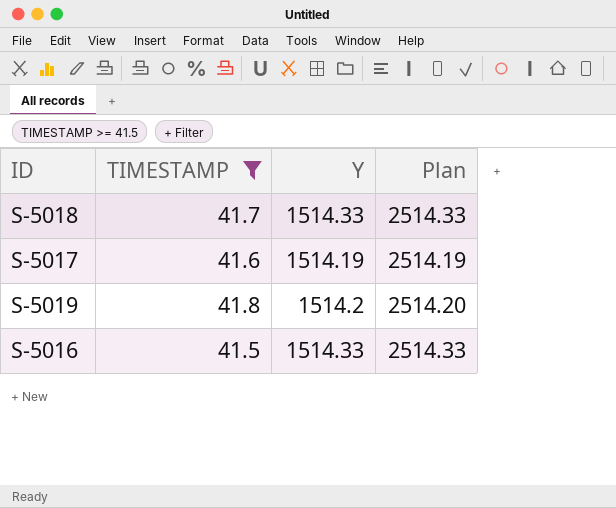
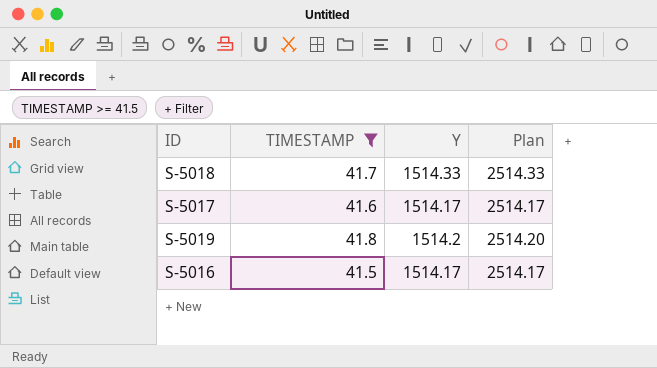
S-5017 | Y: 1514.19 -> 1514.17
S-5017 | Plan: 2514.19 -> 2514.17
S-5016 | Y: 1514.33 -> 1514.17
S-5016 | Plan: 2514.33 -> 2514.17

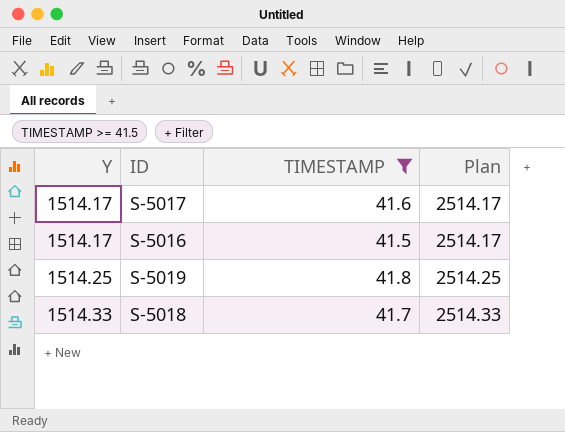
row order: none -> Y ascending
column Y | position: 3 -> 1
S-5019 | Y: 1514.2 -> 1514.25
S-5019 | Plan: 2514.20 -> 2514.25

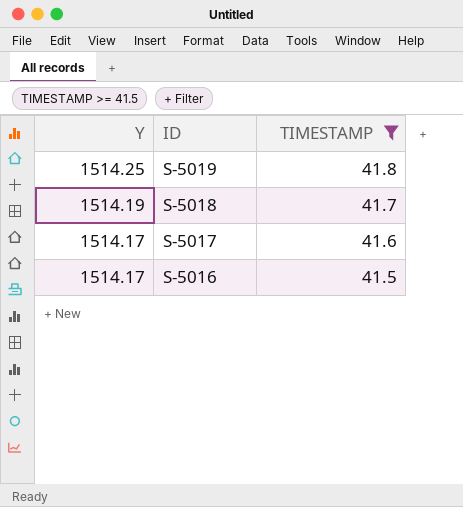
row order: Y ascending -> Y descending
column Plan | formula: [Y] + 1000 -> none
S-5018 | Y: 1514.33 -> 1514.19

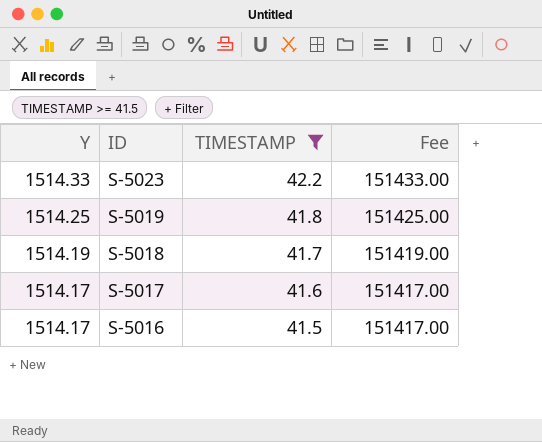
column Fee | formula: none -> [Y] * 100
row S-5023: none -> 1514.33 | 42.2 | 151433.00

